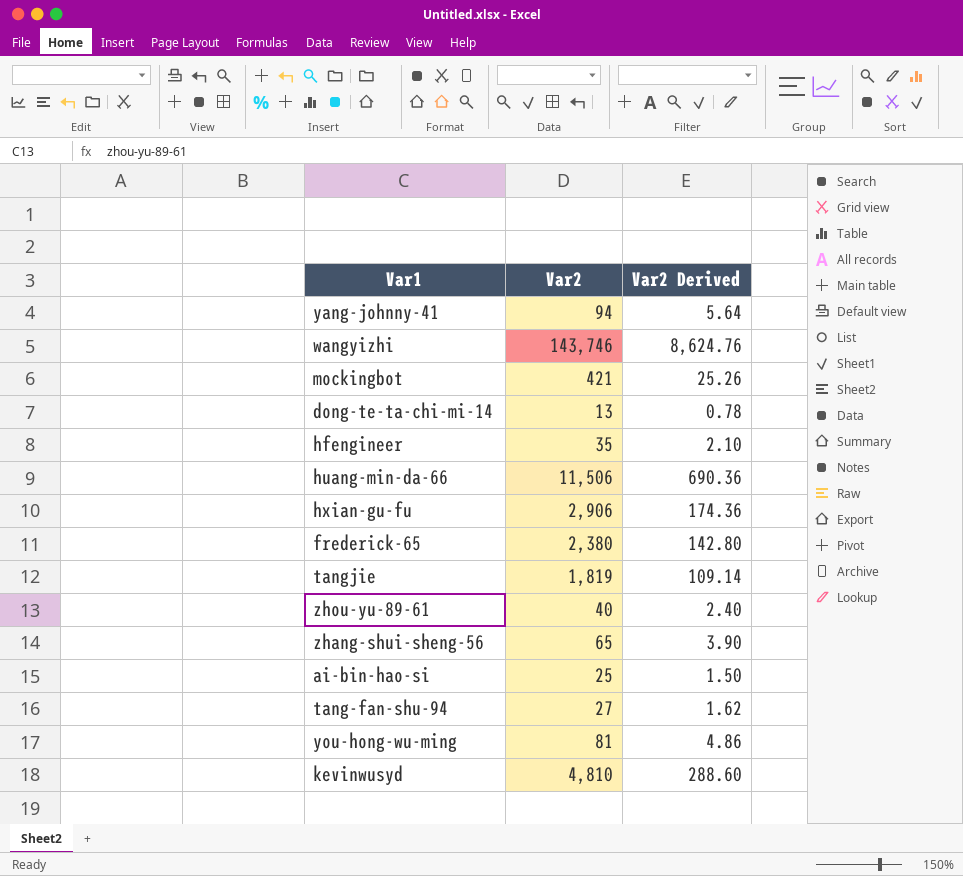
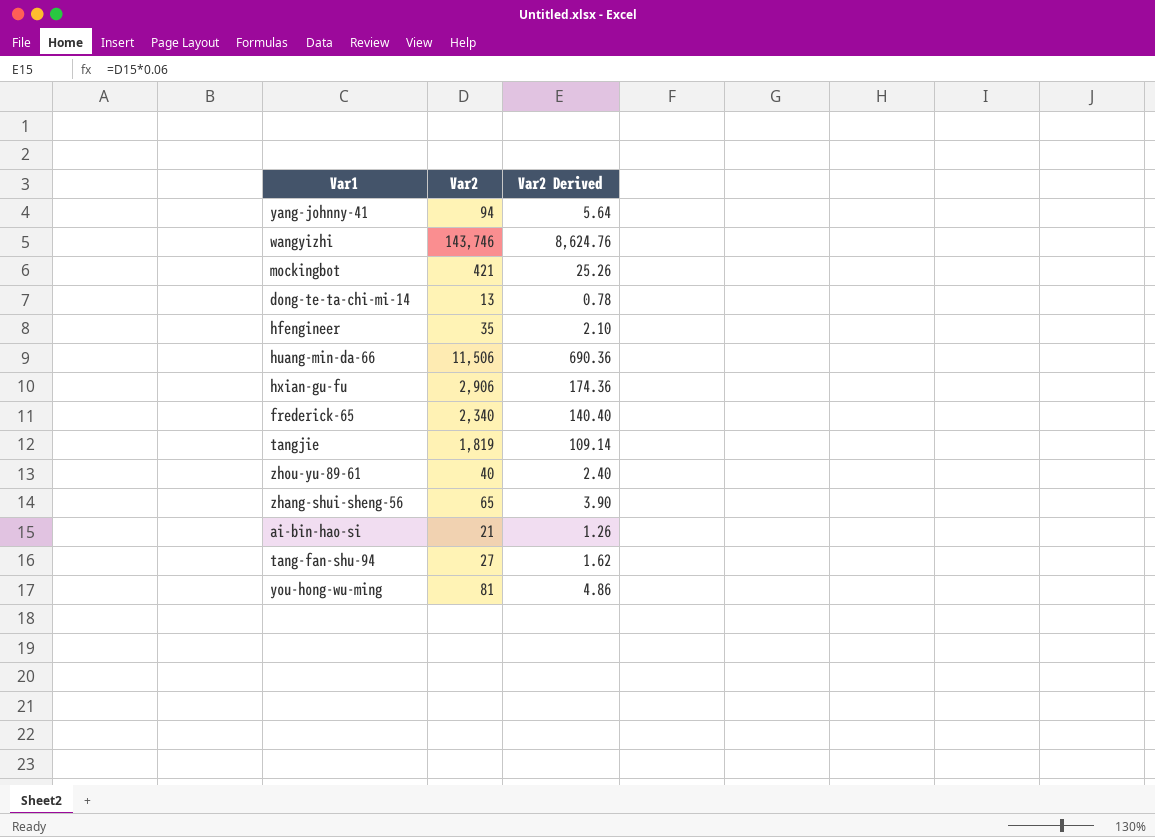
row kevinwusyd: 4,810 | 288.60 -> none
frederick-65 | Var2: 2,380 -> 2,340
frederick-65 | Var2 Derived: 142.80 -> 140.40
ai-bin-hao-si | Var2: 25 -> 21
ai-bin-hao-si | Var2 Derived: 1.50 -> 1.26

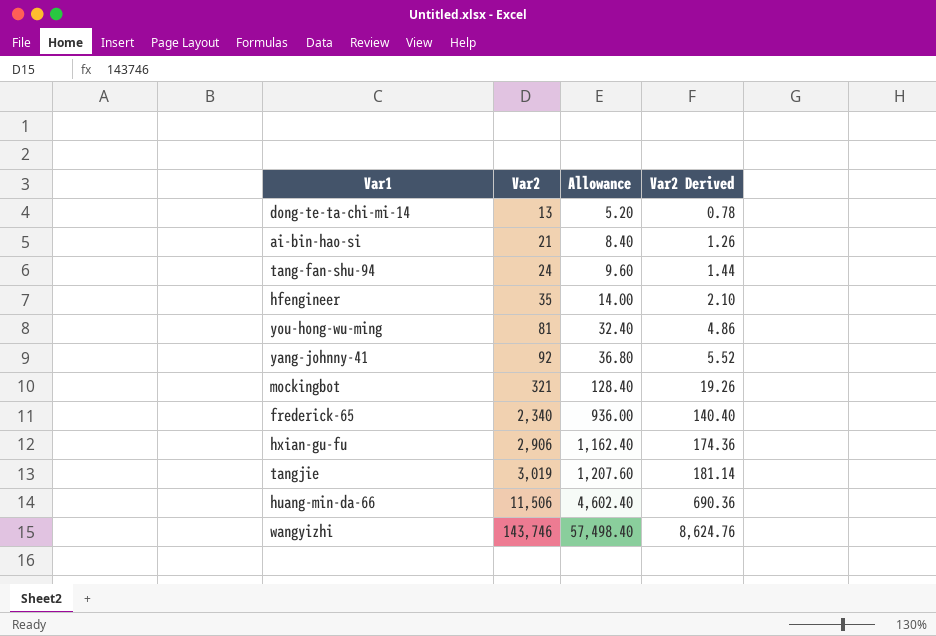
row order: none -> Var2 ascending
column Allowance | formula: none -> [Var2] * 0.4
row zhou-yu-89-61: 40 | 2.40 -> none
row zhang-shui-sheng-56: 65 | 3.90 -> none
tang-fan-shu-94 | Var2: 27 -> 24
tang-fan-shu-94 | Var2 Derived: 1.62 -> 1.44
yang-johnny-41 | Var2: 94 -> 92
yang-johnny-41 | Var2 Derived: 5.64 -> 5.52
mockingbot | Var2: 421 -> 321
mockingbot | Var2 Derived: 25.26 -> 19.26
tangjie | Var2: 1,819 -> 3,019
tangjie | Var2 Derived: 109.14 -> 181.14

